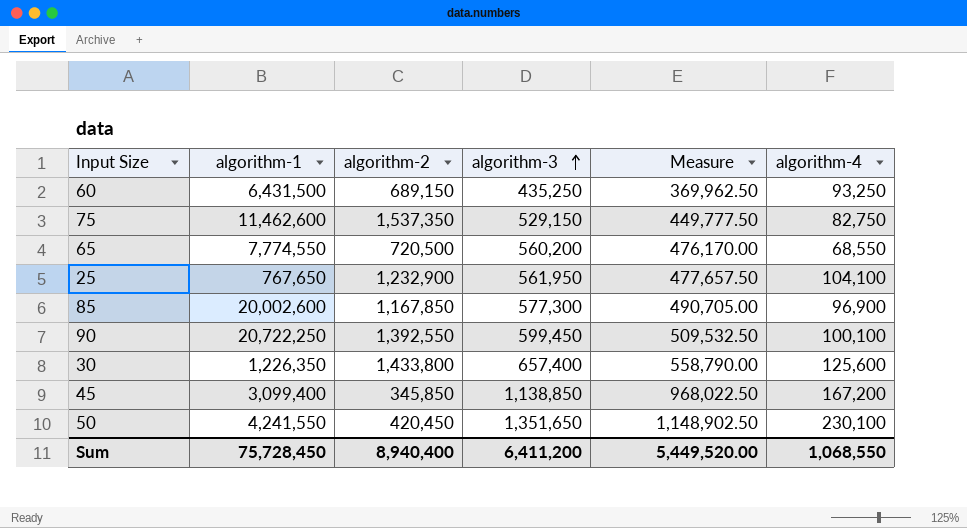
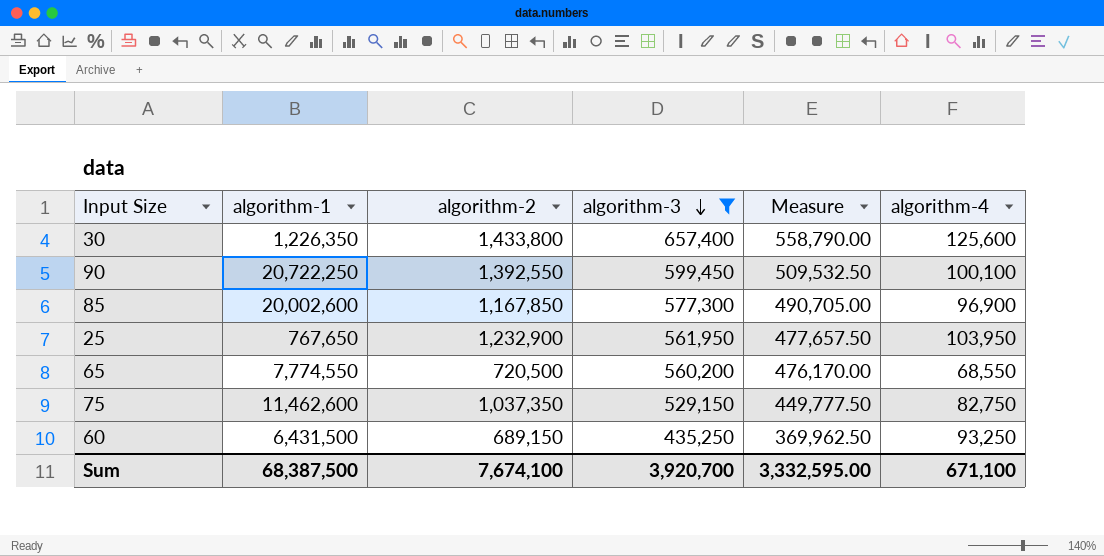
filter: none -> algorithm-3 <= 657,400
row order: algorithm-3 ascending -> algorithm-3 descending
25 | algorithm-4: 104,100 -> 103,950
75 | algorithm-2: 1,537,350 -> 1,037,350
Sum | algorithm-1: 75,728,450 -> 68,387,500
Sum | algorithm-2: 8,940,400 -> 7,674,100
Sum | algorithm-3: 6,411,200 -> 3,920,700
Sum | Measure: 5,449,520.00 -> 3,332,595.00
Sum | algorithm-4: 1,068,550 -> 671,100

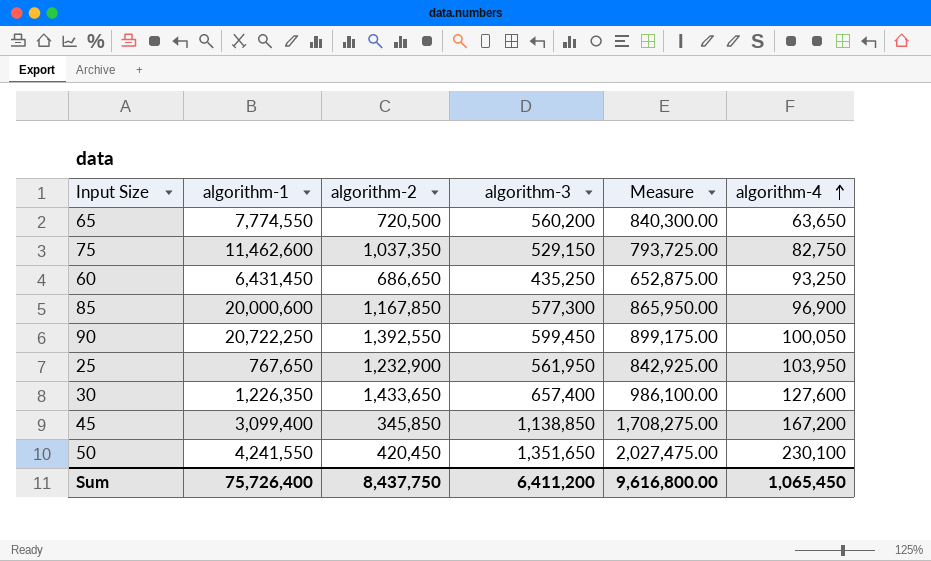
filter: algorithm-3 <= 657,400 -> none
row order: algorithm-3 descending -> algorithm-4 ascending
column Measure | formula: [algorithm-3] * 0.85 -> [algorithm-3] * 1.5
65 | algorithm-4: 68,550 -> 63,650
60 | algorithm-1: 6,431,500 -> 6,431,450
60 | algorithm-2: 689,150 -> 686,650
85 | algorithm-1: 20,002,600 -> 20,000,600
90 | algorithm-4: 100,100 -> 100,050
30 | algorithm-2: 1,433,800 -> 1,433,650
30 | algorithm-4: 125,600 -> 127,600
Sum | algorithm-1: 68,387,500 -> 75,726,400
Sum | algorithm-2: 7,674,100 -> 8,437,750
Sum | algorithm-3: 3,920,700 -> 6,411,200
Sum | Measure: 3,332,595.00 -> 9,616,800.00
Sum | algorithm-4: 671,100 -> 1,065,450

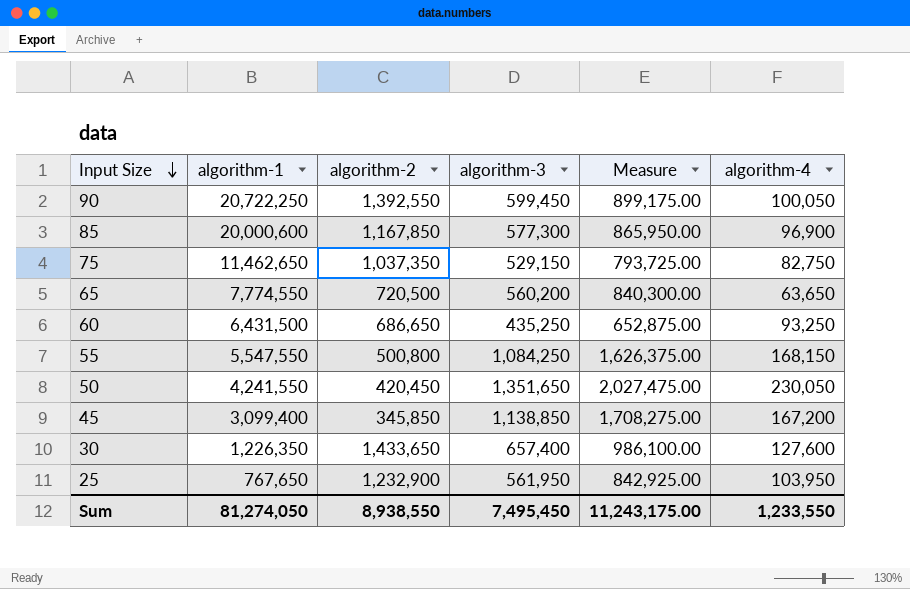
row order: algorithm-4 ascending -> Input Size descending
75 | algorithm-1: 11,462,600 -> 11,462,650
60 | algorithm-1: 6,431,450 -> 6,431,500
row 55: none -> 5,547,550 | 500,800 | 1,084,250 | 1,626,375.00 | 168,150
50 | algorithm-4: 230,100 -> 230,050
Sum | algorithm-1: 75,726,400 -> 81,274,050
Sum | algorithm-2: 8,437,750 -> 8,938,550
Sum | algorithm-3: 6,411,200 -> 7,495,450
Sum | Measure: 9,616,800.00 -> 11,243,175.00
Sum | algorithm-4: 1,065,450 -> 1,233,550

